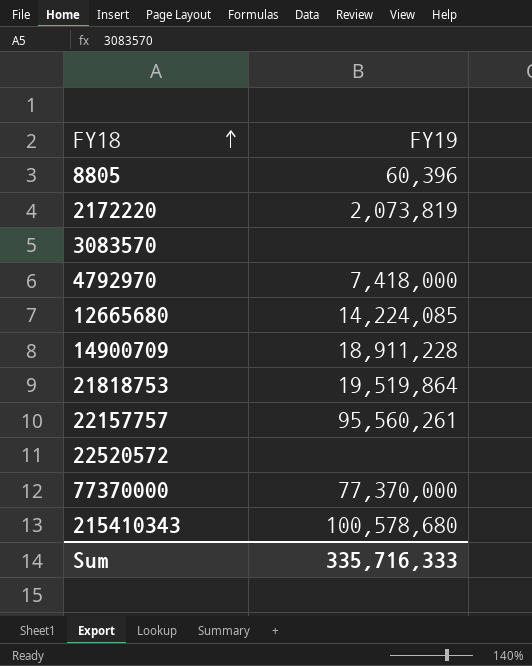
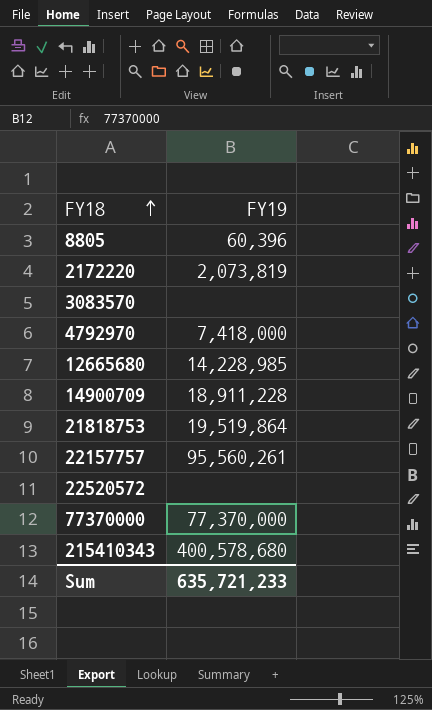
12665680 | FY19: 14,224,085 -> 14,228,985
215410343 | FY19: 100,578,680 -> 400,578,680
Sum | FY19: 335,716,333 -> 635,721,233

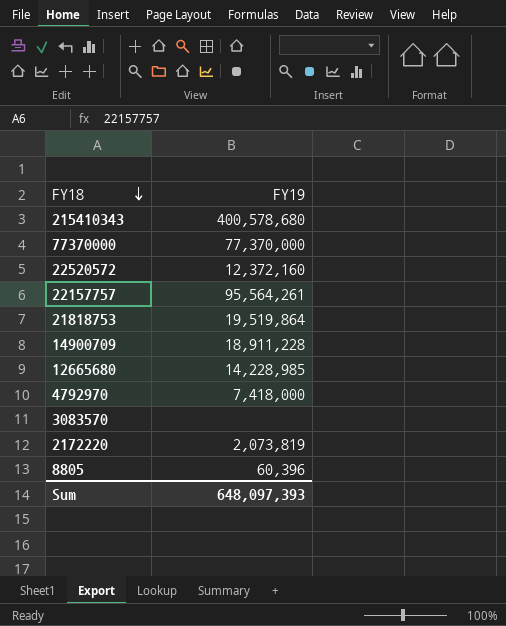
row order: FY18 ascending -> FY18 descending
22520572 | FY19: none -> 12,372,160
22157757 | FY19: 95,560,261 -> 95,564,261
Sum | FY19: 635,721,233 -> 648,097,393

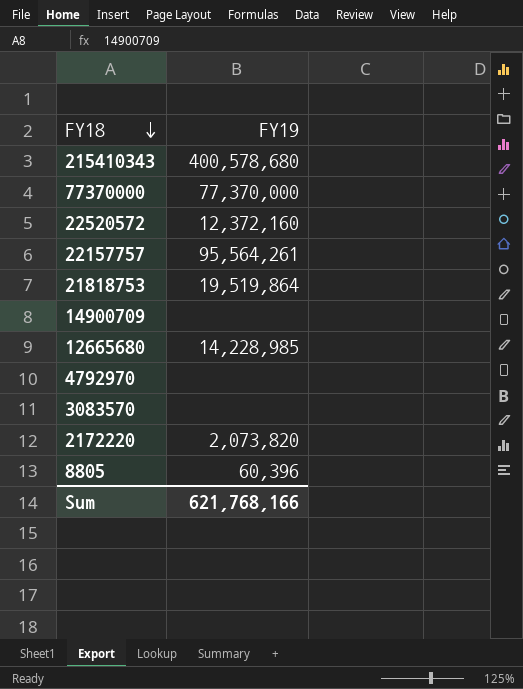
14900709 | FY19: 18,911,228 -> none
4792970 | FY19: 7,418,000 -> none
2172220 | FY19: 2,073,819 -> 2,073,820
Sum | FY19: 648,097,393 -> 621,768,166

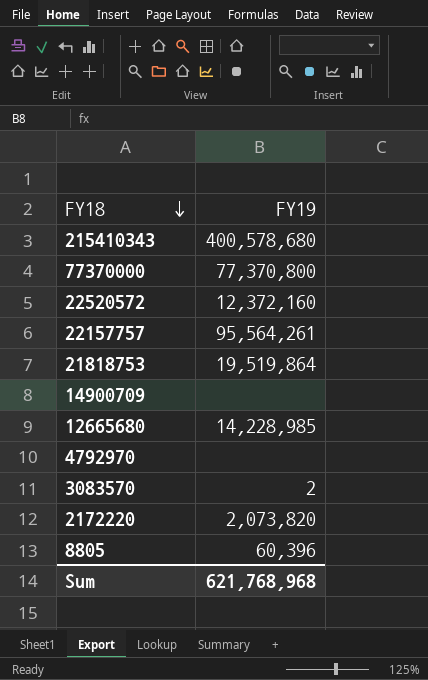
77370000 | FY19: 77,370,000 -> 77,370,800
3083570 | FY19: none -> 2
Sum | FY19: 621,768,166 -> 621,768,968

